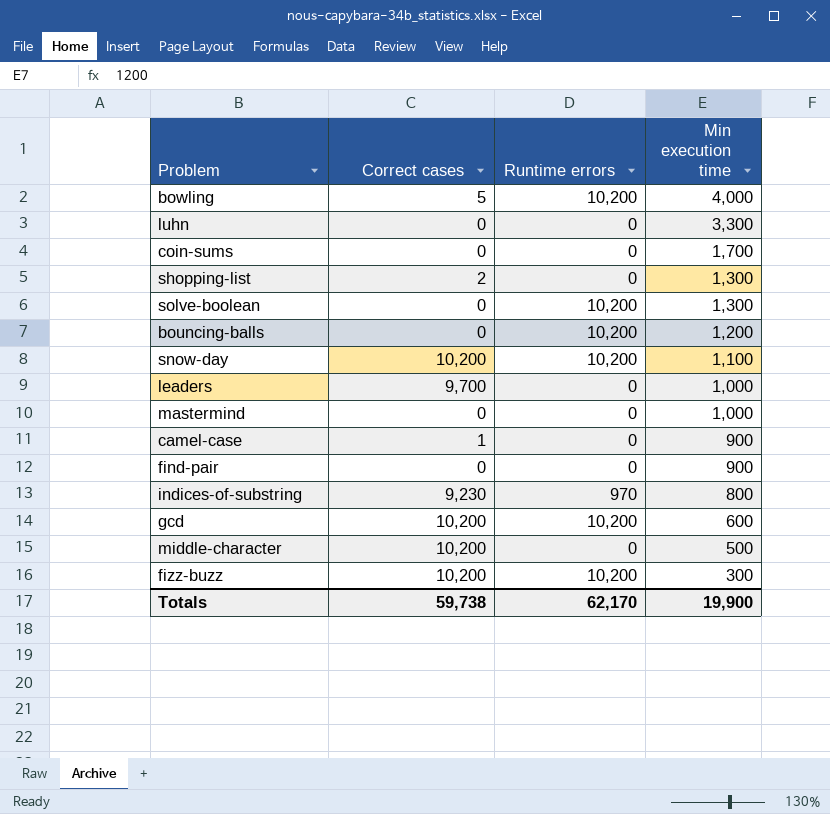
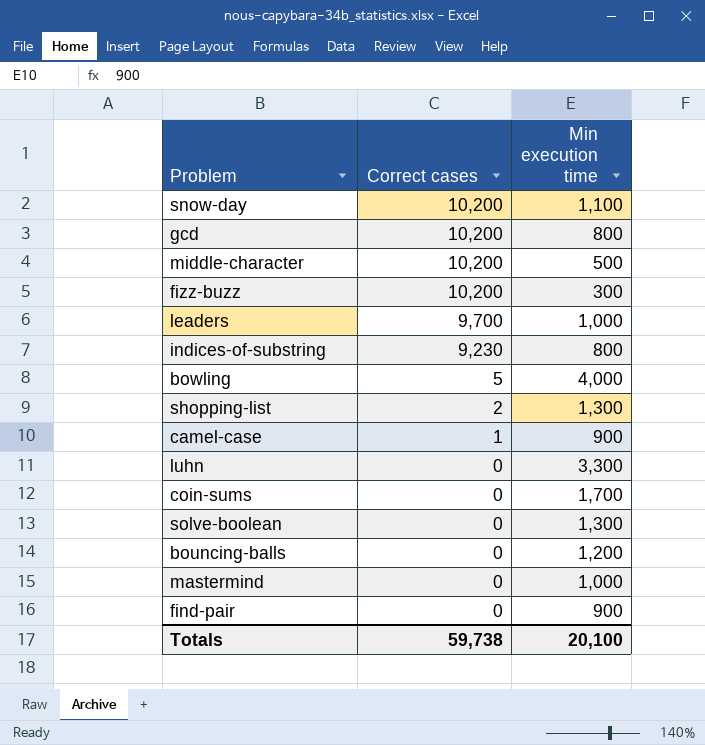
row order: Min execution time descending -> Correct cases descending
column Runtime errors | position: 3 -> none
gcd | Min execution time: 600 -> 800
Totals | Min execution time: 19,900 -> 20,100

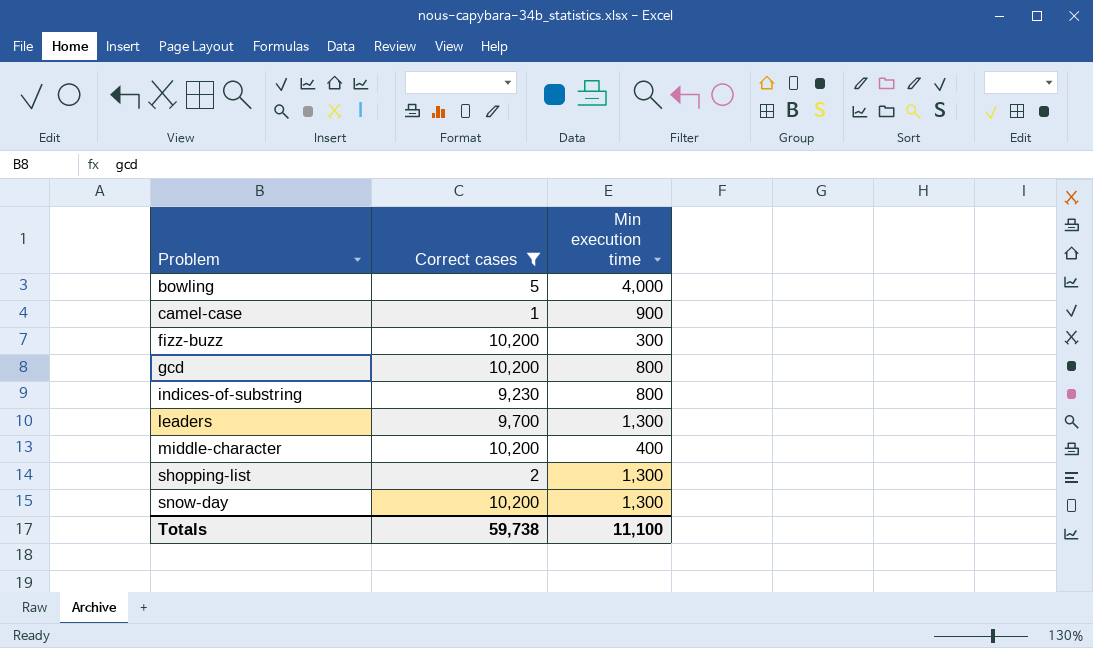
filter: none -> Correct cases != 0
row order: Correct cases descending -> Problem ascending
leaders | Min execution time: 1,000 -> 1,300
middle-character | Min execution time: 500 -> 400
snow-day | Min execution time: 1,100 -> 1,300
Totals | Min execution time: 20,100 -> 11,100

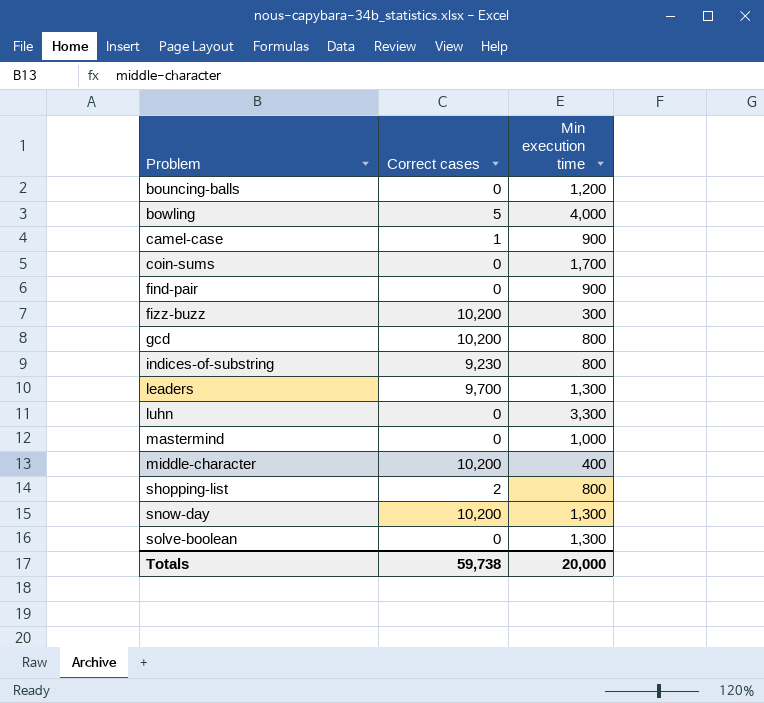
filter: Correct cases != 0 -> none
shopping-list | Min execution time: 1,300 -> 800
Totals | Min execution time: 11,100 -> 20,000

